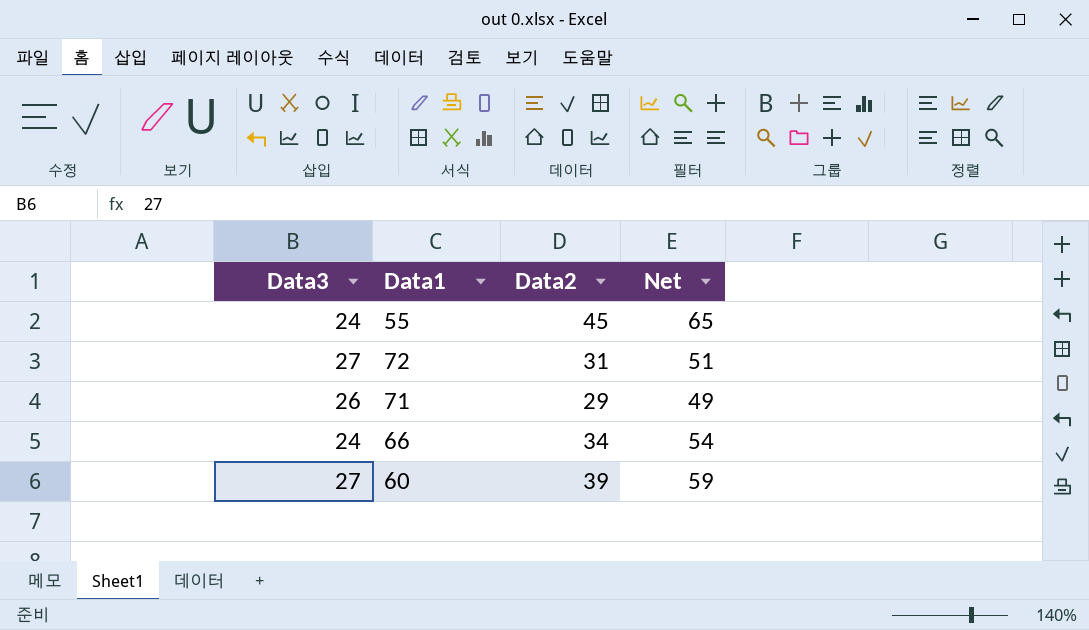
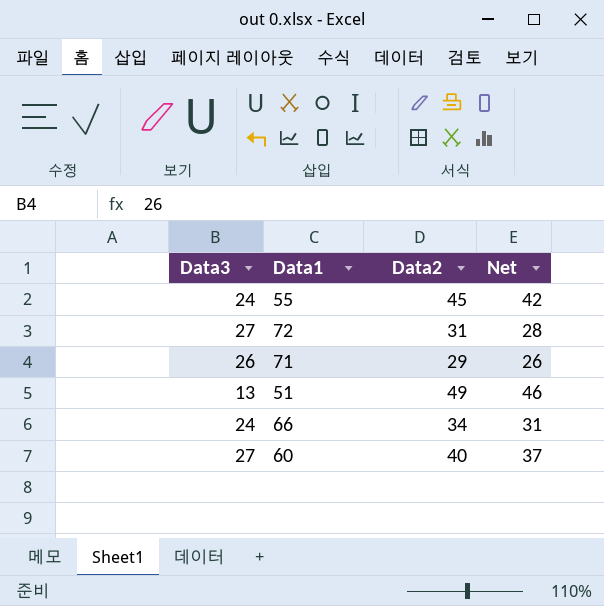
column Net | formula: [Data2] + 20 -> [Data2] - 3
row 51: none -> 13 | 49 | 46
60 | Data2: 39 -> 40

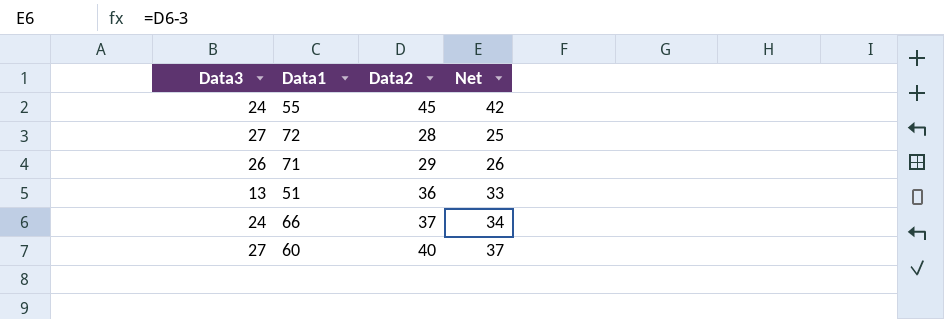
72 | Data2: 31 -> 28
72 | Net: 28 -> 25
51 | Data2: 49 -> 36
51 | Net: 46 -> 33
66 | Data2: 34 -> 37
66 | Net: 31 -> 34

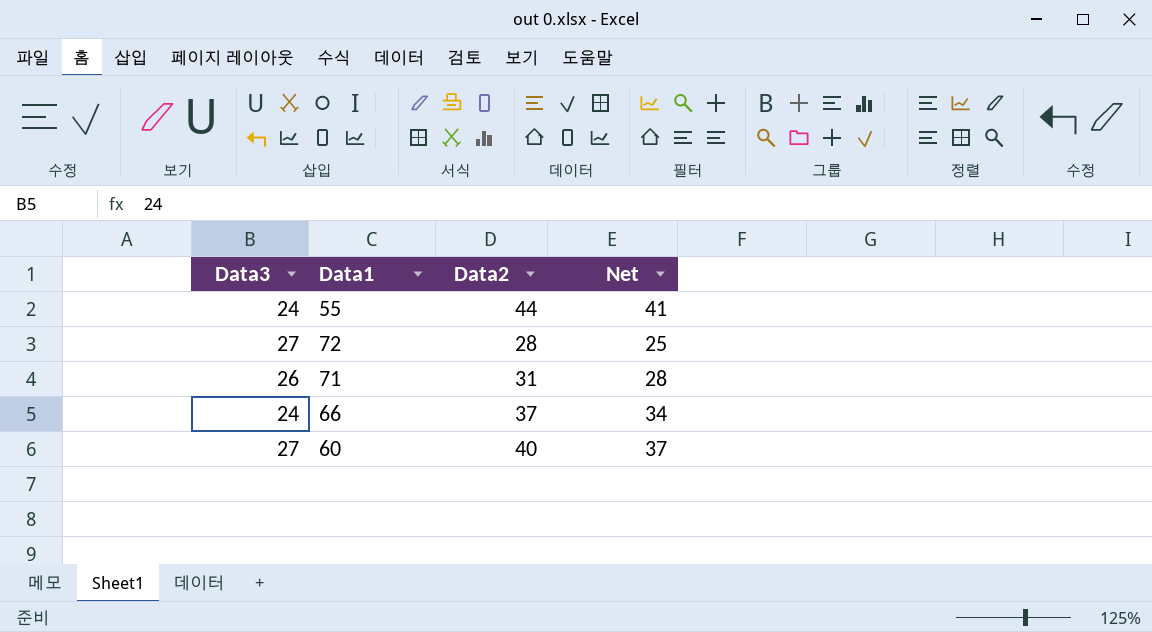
row 51: 13 | 36 | 33 -> none
55 | Data2: 45 -> 44
55 | Net: 42 -> 41
71 | Data2: 29 -> 31
71 | Net: 26 -> 28

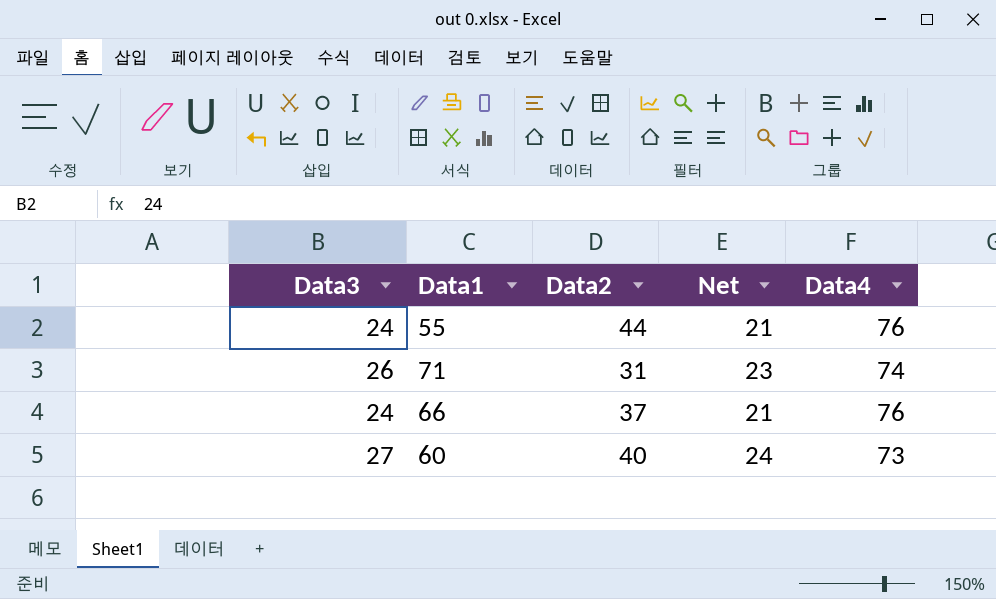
column Net | formula: [Data2] - 3 -> [Data3] - 3
column Data4 | position: none -> 5
row 72: 27 | 28 | 25 -> none

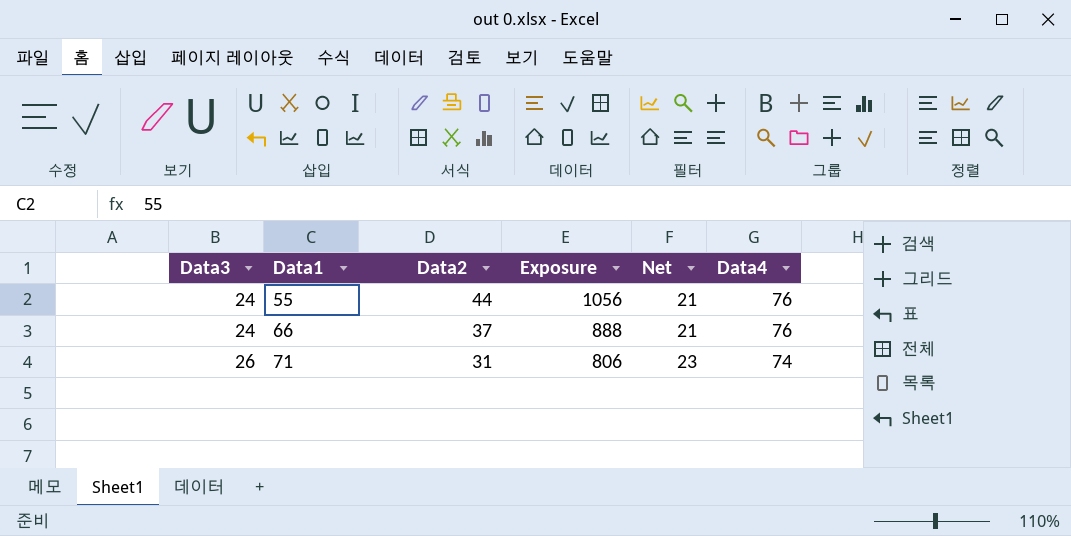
row order: none -> Data3 ascending
column Exposure | formula: none -> [Data3] * [Data2]
row 60: 27 | 40 | 24 | 73 -> none

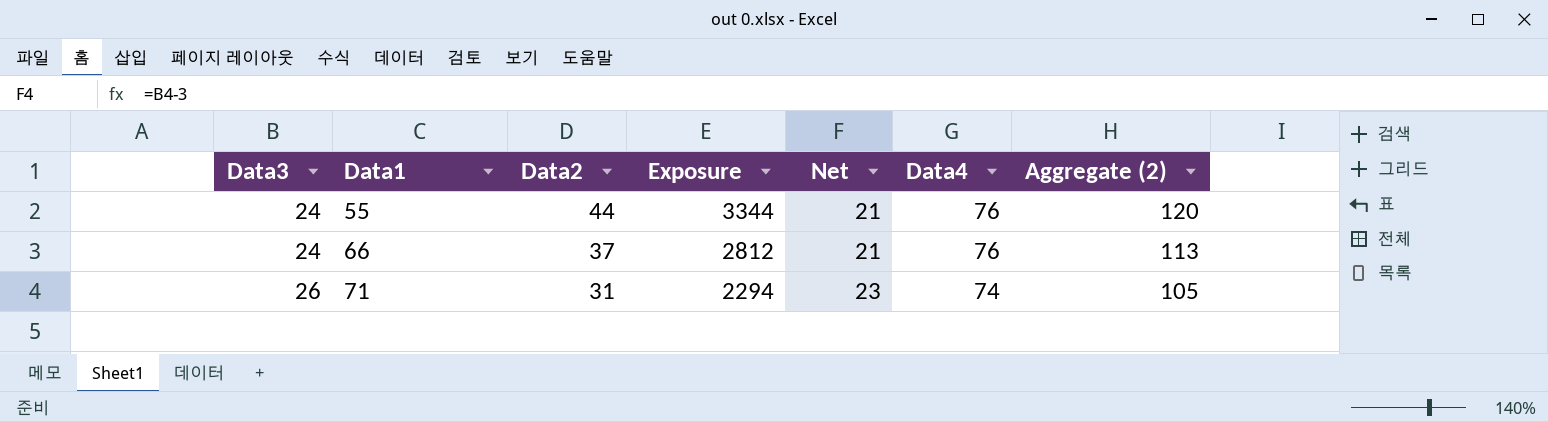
column Exposure | formula: [Data3] * [Data2] -> [Data2] * [Data4]
column Aggregate (2) | formula: none -> [Data2] + [Data4]

